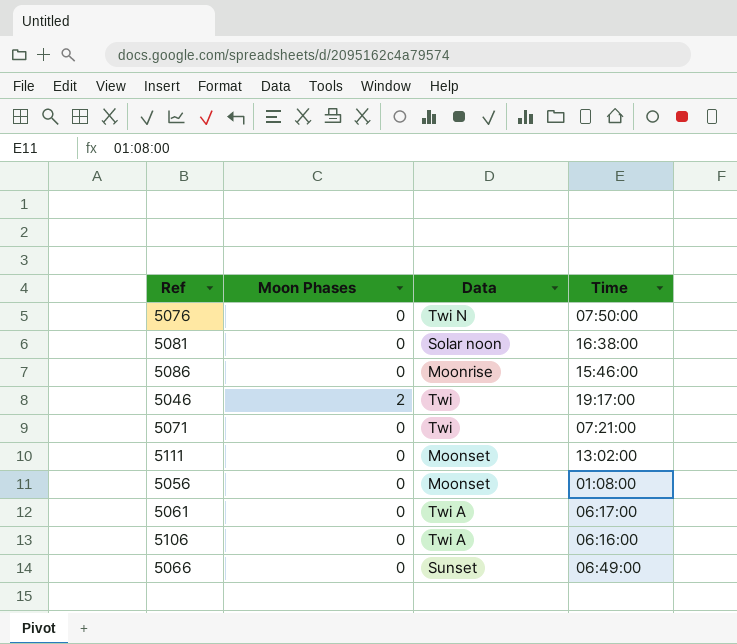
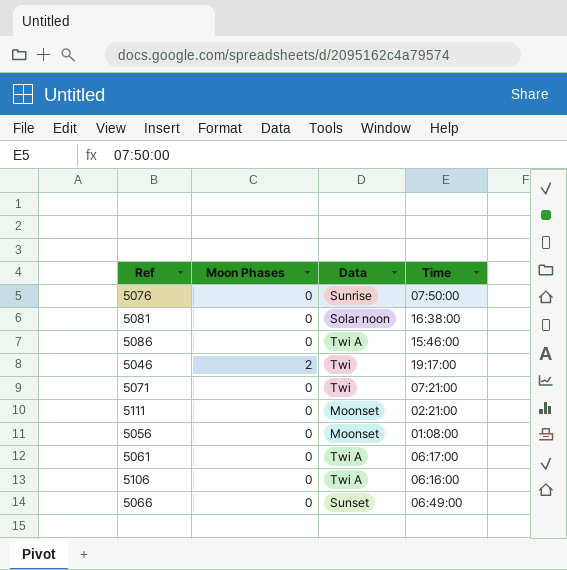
5076 | Data: Twi N -> Sunrise
5086 | Data: Moonrise -> Twi A
5111 | Time: 13:02:00 -> 02:21:00

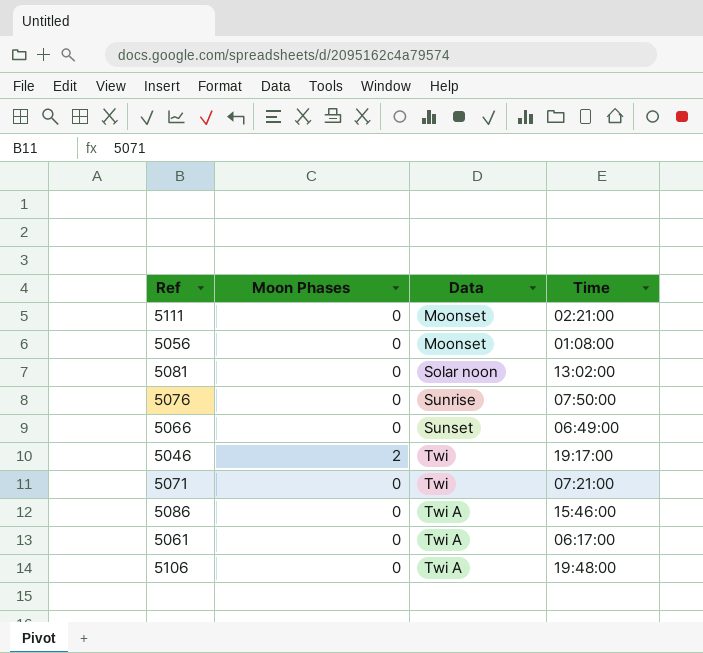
row order: none -> Data ascending
5081 | Time: 16:38:00 -> 13:02:00
5106 | Time: 06:16:00 -> 19:48:00

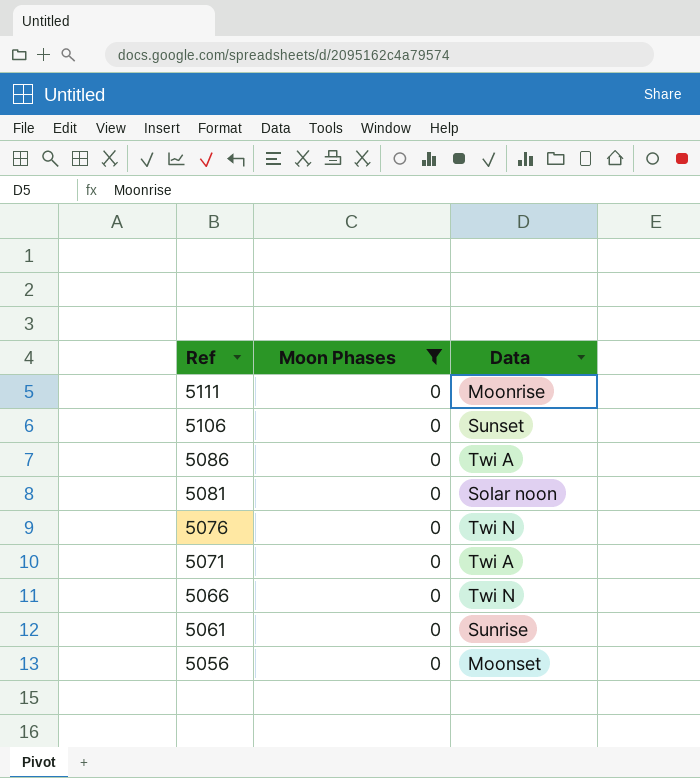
filter: none -> Moon Phases = 0
row order: Data ascending -> Ref descending
column Time | position: 4 -> none
5111 | Data: Moonset -> Moonrise
5106 | Data: Twi A -> Sunset
5076 | Data: Sunrise -> Twi N
5071 | Data: Twi -> Twi A
5066 | Data: Sunset -> Twi N
5061 | Data: Twi A -> Sunrise

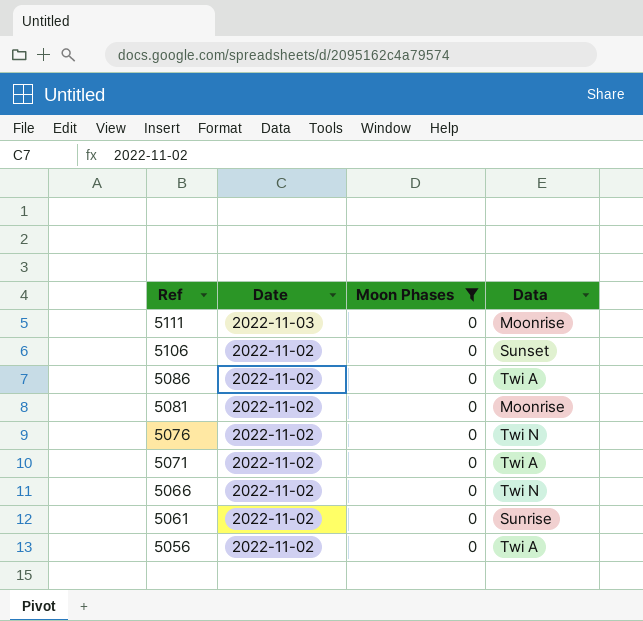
column Date | position: none -> 2
5081 | Data: Solar noon -> Moonrise
5056 | Data: Moonset -> Twi A

